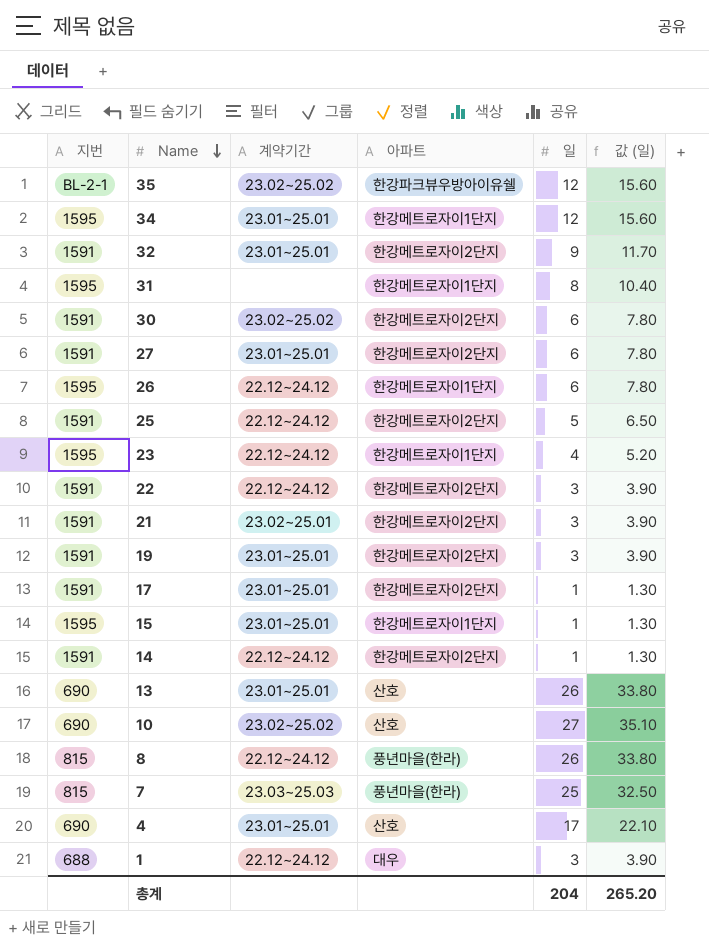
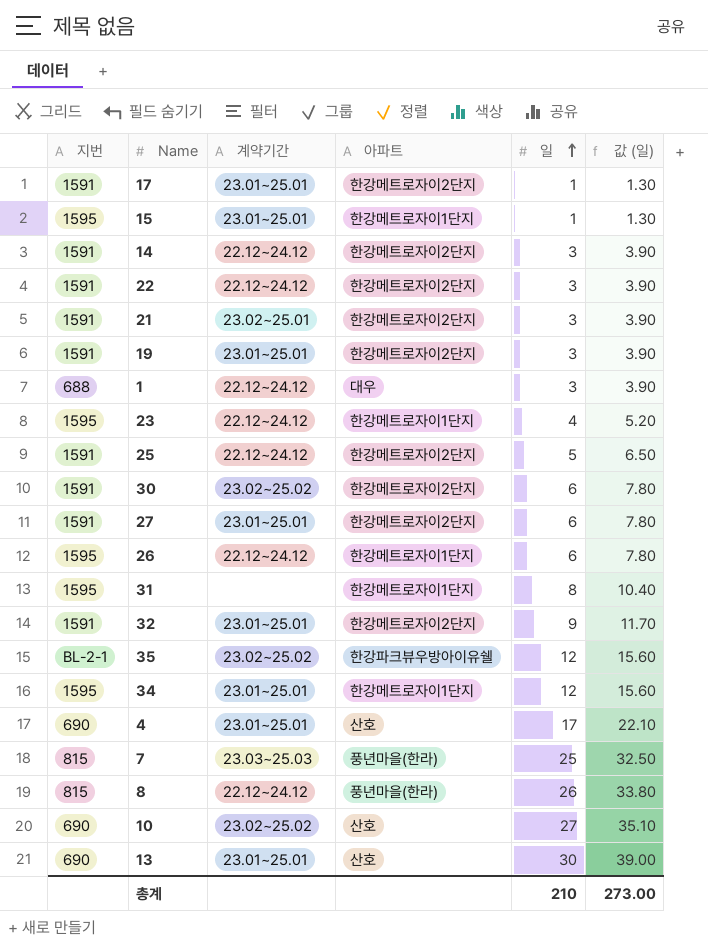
row order: Name descending -> 일 ascending
14 | 일: 1 -> 3
14 | 값 (일): 1.30 -> 3.90
13 | 일: 26 -> 30
13 | 값 (일): 33.80 -> 39.00
총계 | 일: 204 -> 210
총계 | 값 (일): 265.20 -> 273.00

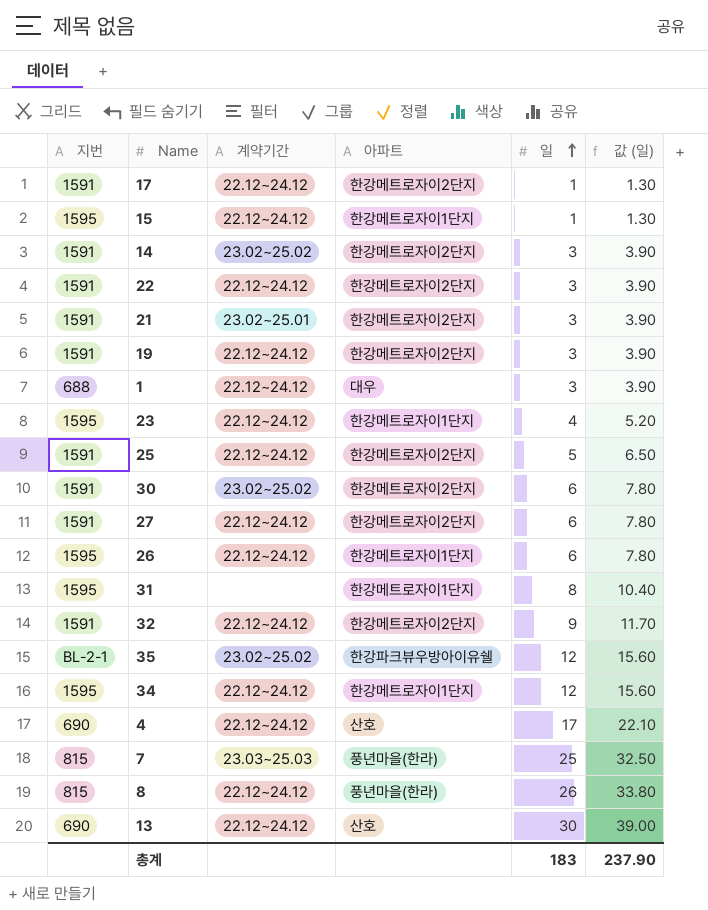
row 10: 690 | 23.02~25.02 | 산호 | 27 | 35.10 -> none
17 | 계약기간: 23.01~25.01 -> 22.12~24.12
15 | 계약기간: 23.01~25.01 -> 22.12~24.12
14 | 계약기간: 22.12~24.12 -> 23.02~25.02
19 | 계약기간: 23.01~25.01 -> 22.12~24.12
27 | 계약기간: 23.01~25.01 -> 22.12~24.12
32 | 계약기간: 23.01~25.01 -> 22.12~24.12
34 | 계약기간: 23.01~25.01 -> 22.12~24.12
4 | 계약기간: 23.01~25.01 -> 22.12~24.12
13 | 계약기간: 23.01~25.01 -> 22.12~24.12
총계 | 일: 210 -> 183
총계 | 값 (일): 273.00 -> 237.90

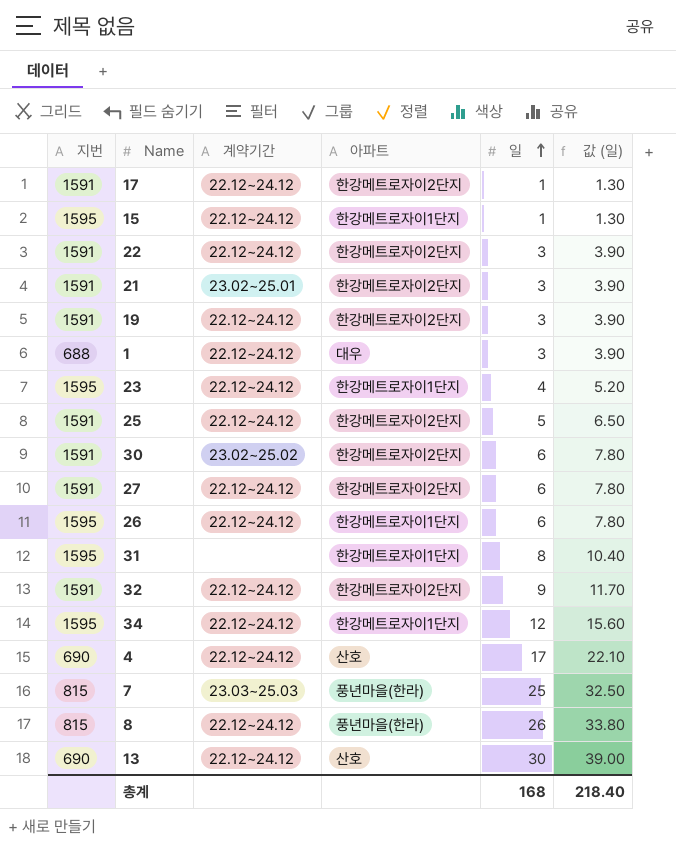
row 14: 1591 | 23.02~25.02 | 한강메트로자이2단지 | 3 | 3.90 -> none
row 35: BL-2-1 | 23.02~25.02 | 한강파크뷰우방아이유쉘 | 12 | 15.60 -> none
총계 | 일: 183 -> 168
총계 | 값 (일): 237.90 -> 218.40

